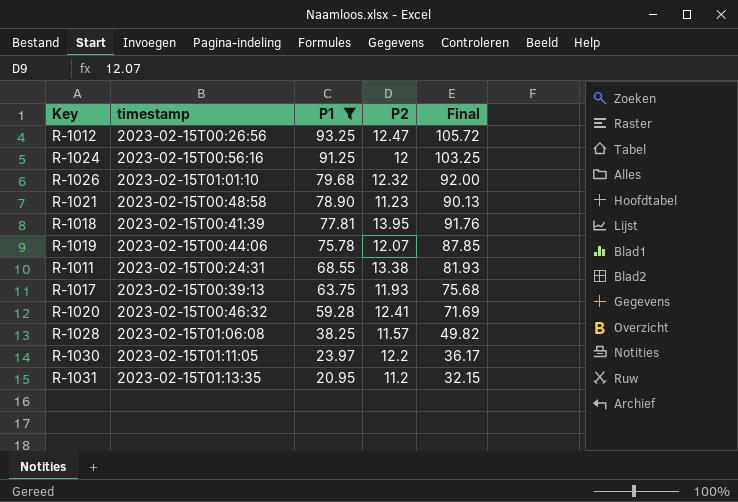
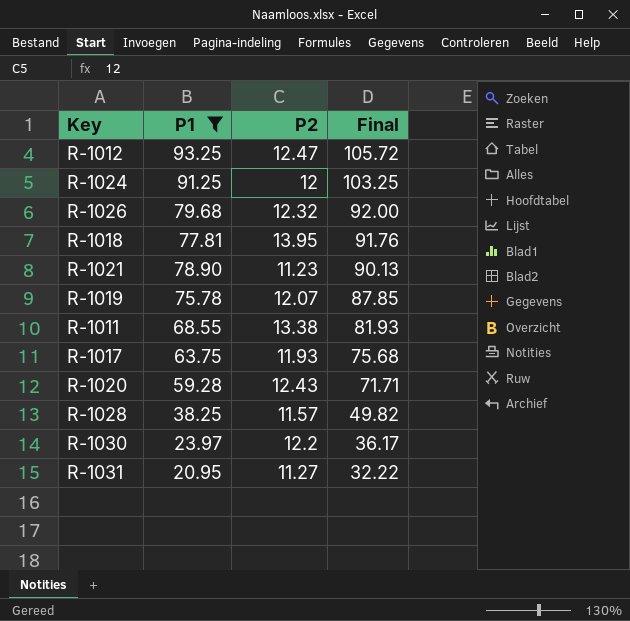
row order: P1 descending -> Final descending
column timestamp | position: 2 -> none
R-1020 | P2: 12.41 -> 12.43
R-1020 | Final: 71.69 -> 71.71
R-1031 | P2: 11.2 -> 11.27
R-1031 | Final: 32.15 -> 32.22

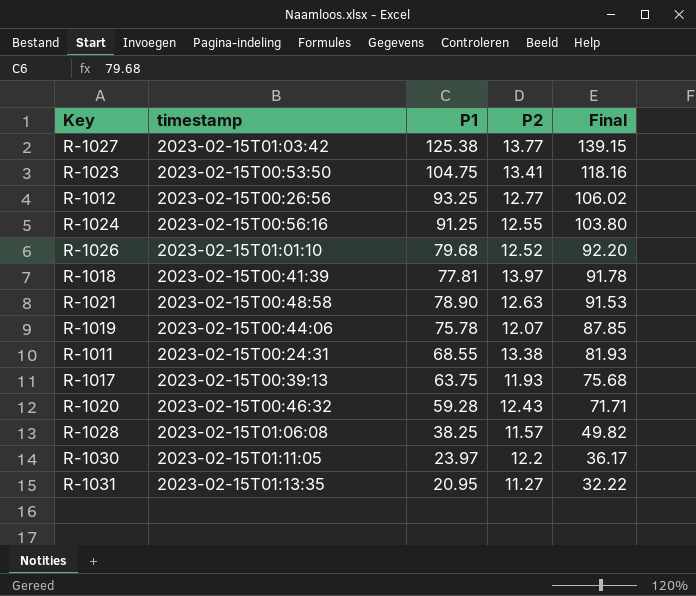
filter: P1 <= 93.25 -> none
column timestamp | position: none -> 2
R-1012 | P2: 12.47 -> 12.77
R-1012 | Final: 105.72 -> 106.02
R-1024 | P2: 12 -> 12.55
R-1024 | Final: 103.25 -> 103.80
R-1026 | P2: 12.32 -> 12.52
R-1026 | Final: 92.00 -> 92.20
R-1018 | P2: 13.95 -> 13.97
R-1018 | Final: 91.76 -> 91.78
R-1021 | P2: 11.23 -> 12.63
R-1021 | Final: 90.13 -> 91.53

